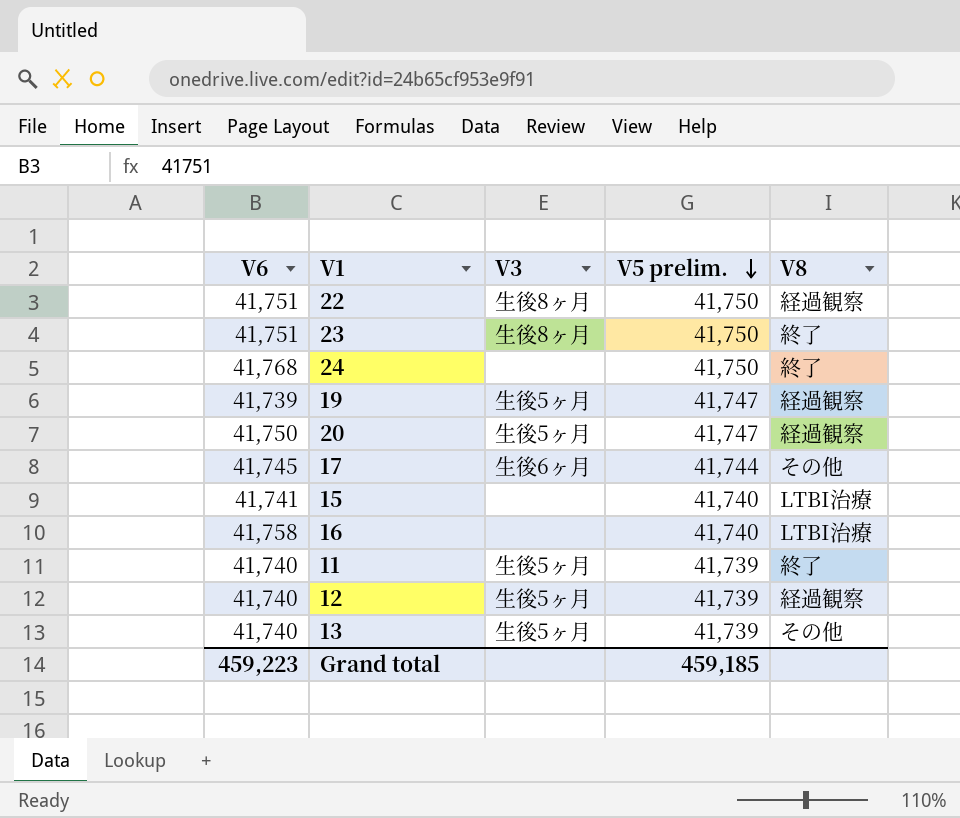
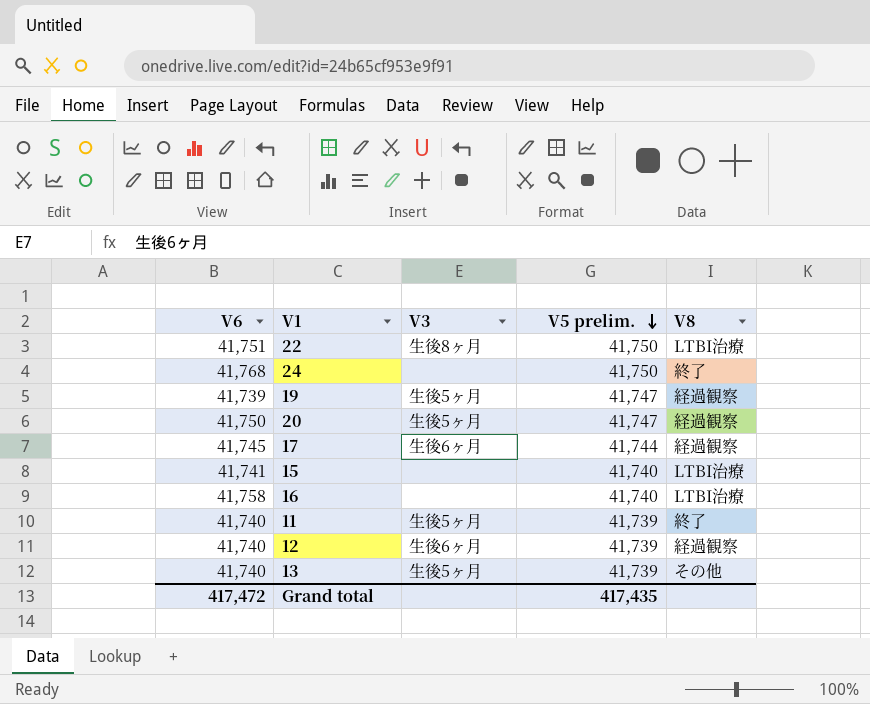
row 23: 41,751 | 生後8ヶ月 | 41,750 | 終了 -> none
22 | V8: 経過観察 -> LTBI治療
17 | V8: その他 -> 経過観察
12 | V3: 生後5ヶ月 -> 生後6ヶ月
Grand total | V6: 459,223 -> 417,472
Grand total | V5 prelim.: 459,185 -> 417,435

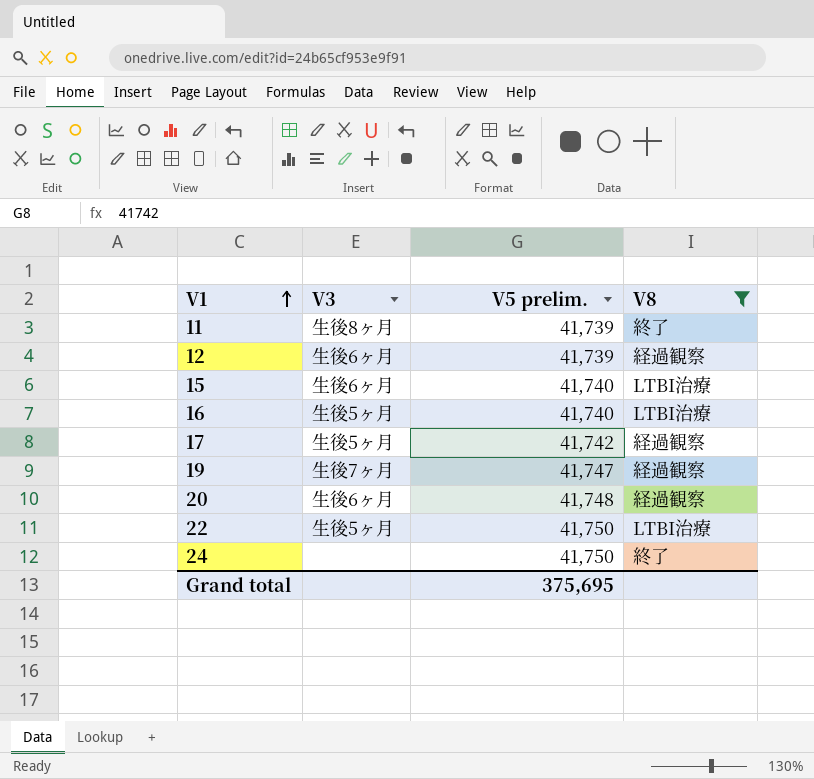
filter: none -> V8 != その他
row order: V5 prelim. descending -> V1 ascending
column V6 | position: 1 -> none
11 | V3: 生後5ヶ月 -> 生後8ヶ月
15 | V3: none -> 生後6ヶ月
16 | V3: none -> 生後5ヶ月
17 | V3: 生後6ヶ月 -> 生後5ヶ月
17 | V5 prelim.: 41,744 -> 41,742
19 | V3: 生後5ヶ月 -> 生後7ヶ月
20 | V3: 生後5ヶ月 -> 生後6ヶ月
20 | V5 prelim.: 41,747 -> 41,748
22 | V3: 生後8ヶ月 -> 生後5ヶ月
Grand total | V5 prelim.: 417,435 -> 375,695

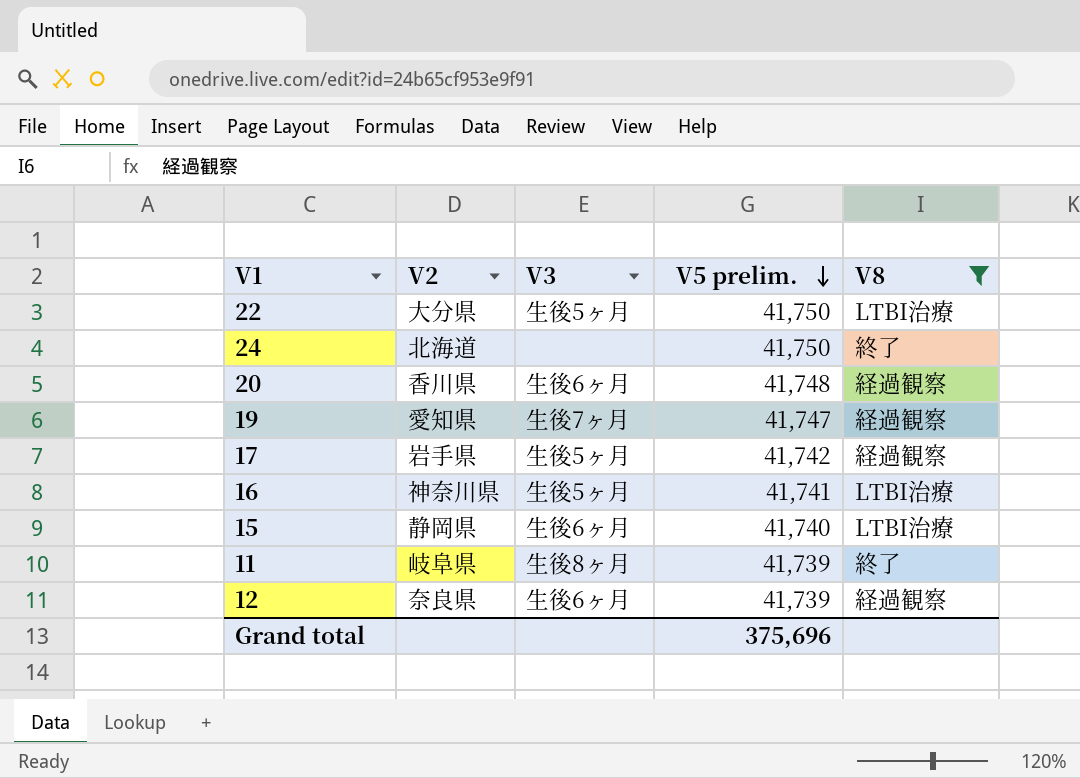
row order: V1 ascending -> V5 prelim. descending
column V2 | position: none -> 2
16 | V5 prelim.: 41,740 -> 41,741
Grand total | V5 prelim.: 375,695 -> 375,696

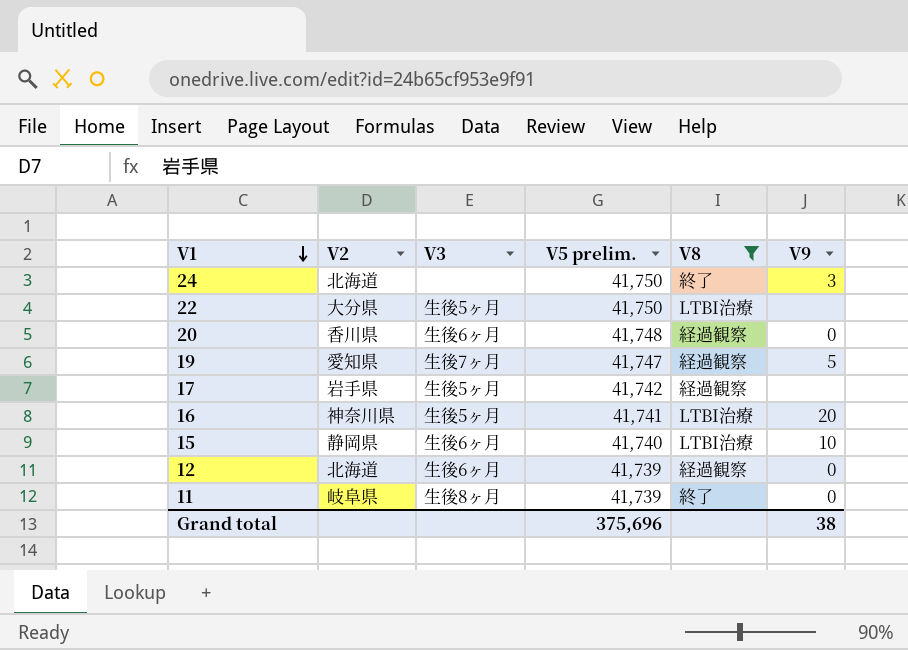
row order: V5 prelim. descending -> V1 descending
column V9 | position: none -> 6
12 | V2: 奈良県 -> 北海道

